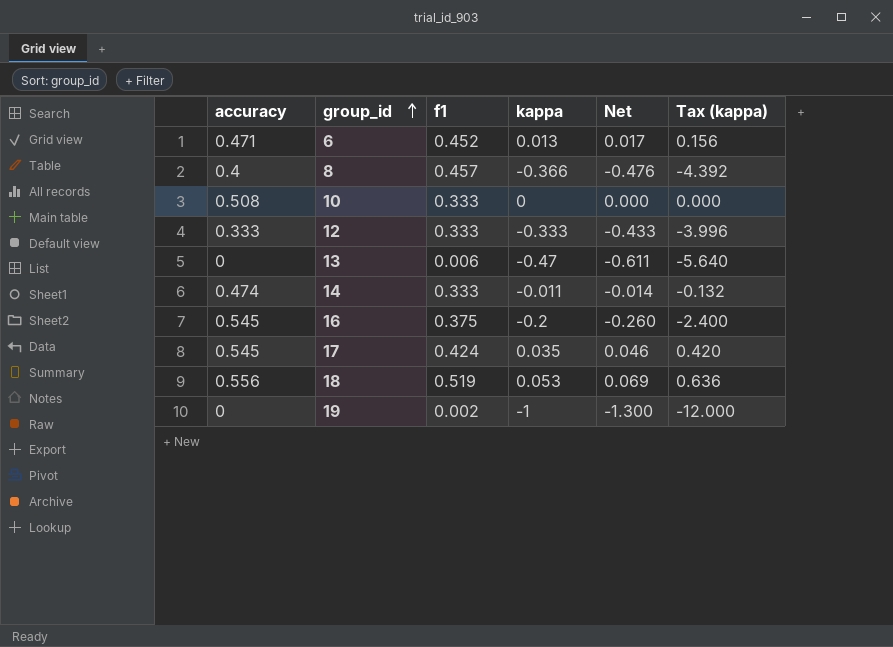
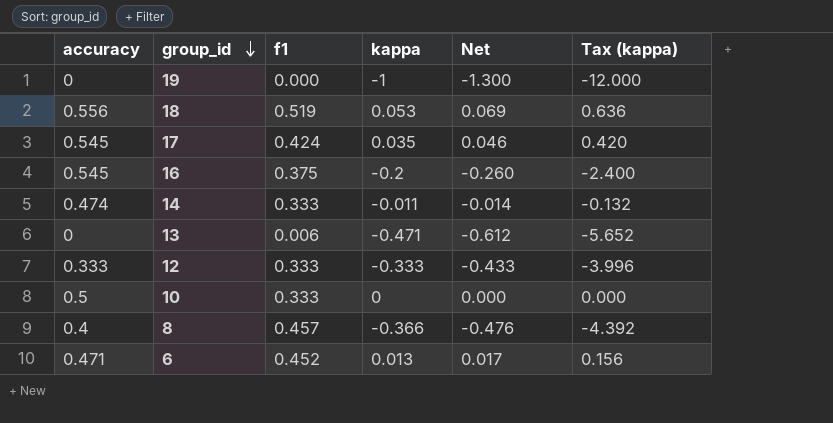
row order: group_id ascending -> group_id descending
19 | f1: 0.002 -> 0.000
13 | kappa: -0.47 -> -0.471
13 | Net: -0.611 -> -0.612
13 | Tax (kappa): -5.640 -> -5.652
10 | accuracy: 0.508 -> 0.5

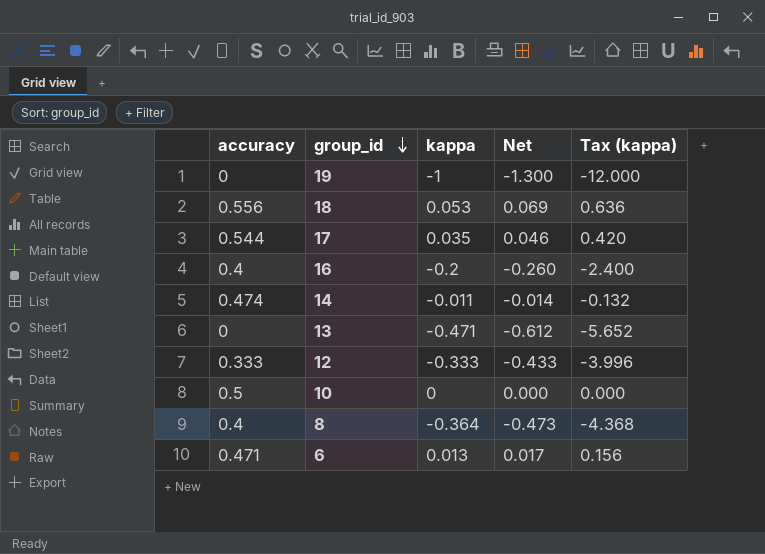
column f1 | position: 3 -> none
17 | accuracy: 0.545 -> 0.544
16 | accuracy: 0.545 -> 0.4
8 | kappa: -0.366 -> -0.364
8 | Net: -0.476 -> -0.473
8 | Tax (kappa): -4.392 -> -4.368

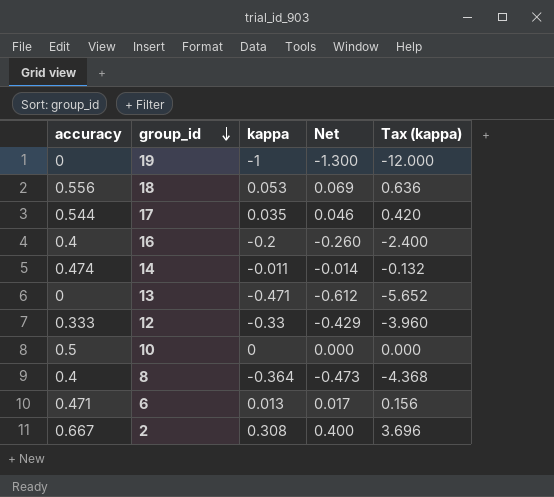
12 | kappa: -0.333 -> -0.33
12 | Net: -0.433 -> -0.429
12 | Tax (kappa): -3.996 -> -3.960
row 2: none -> 0.667 | 0.308 | 0.400 | 3.696

